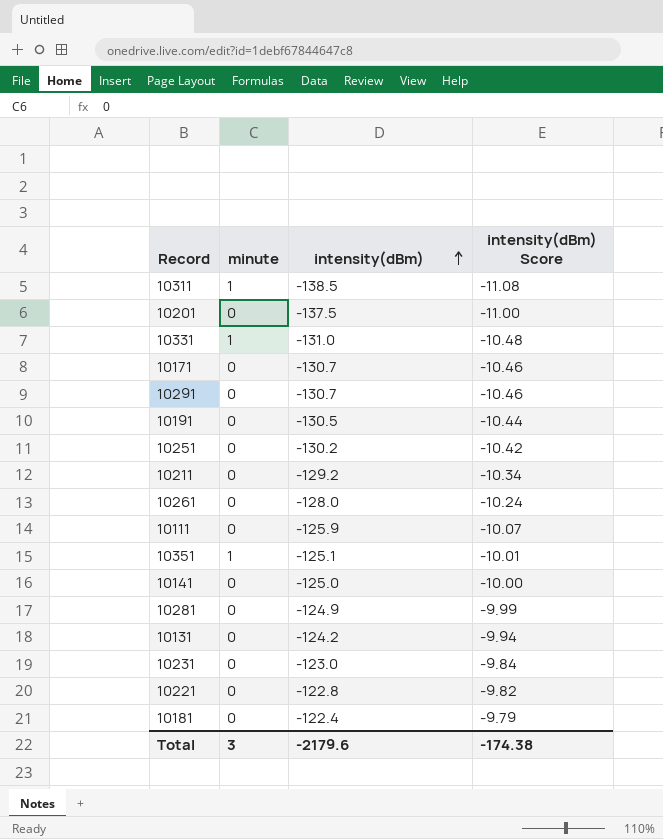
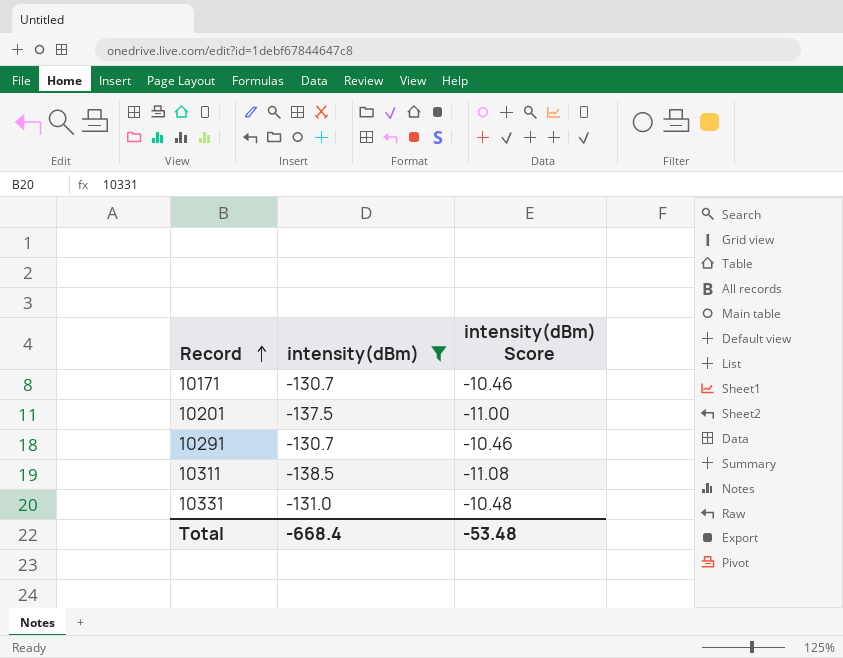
filter: none -> intensity(dBm) <= -130.7
row order: intensity(dBm) ascending -> Record ascending
column minute | position: 2 -> none
Total | intensity(dBm): -2179.6 -> -668.4
Total | intensity(dBm) Score: -174.38 -> -53.48

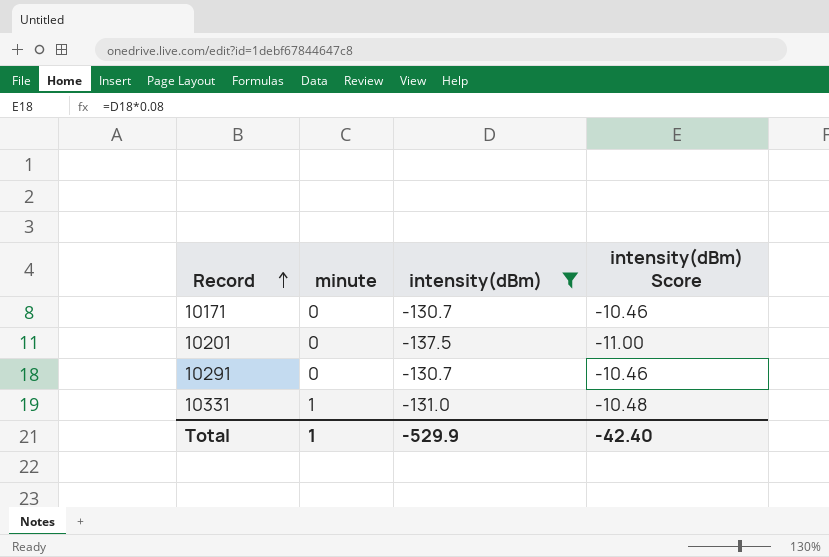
column minute | position: none -> 2
row 10311: -138.5 | -11.08 -> none
Total | intensity(dBm): -668.4 -> -529.9
Total | intensity(dBm) Score: -53.48 -> -42.40

